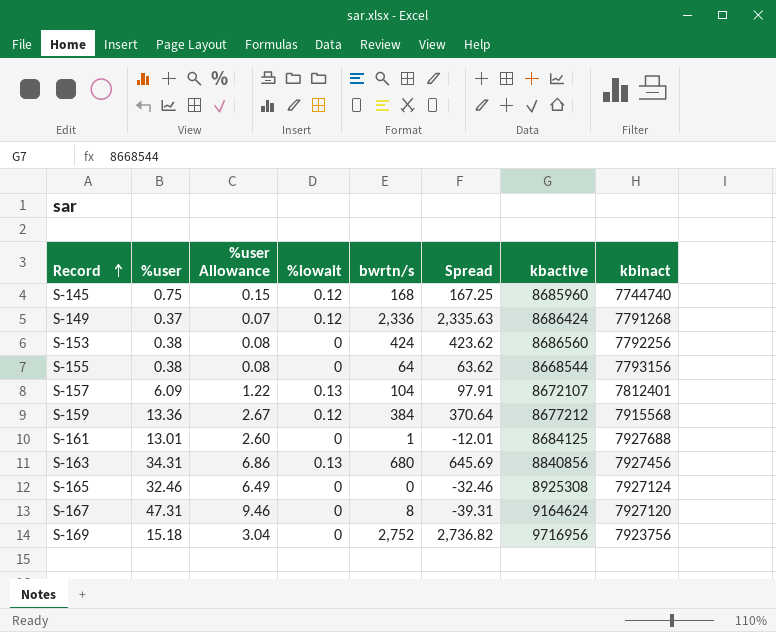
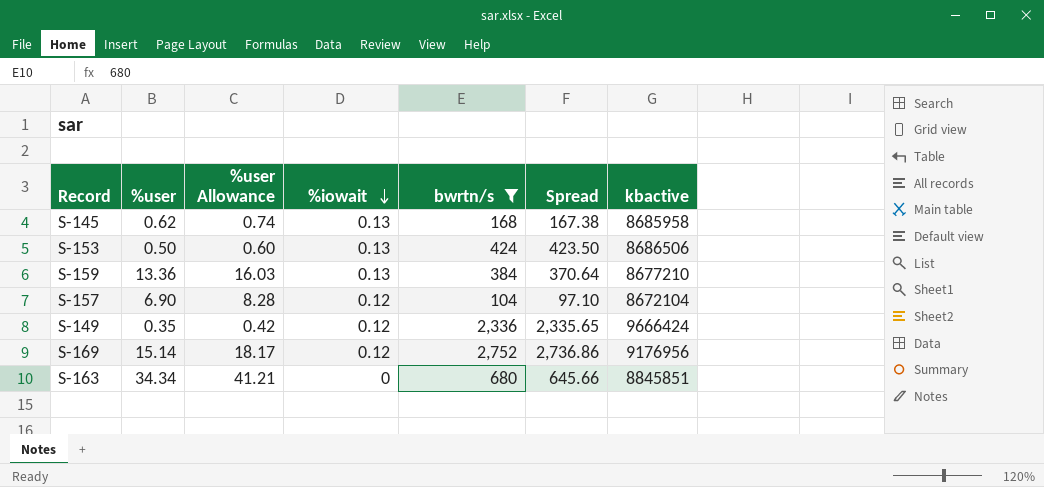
filter: none -> bwrtn/s >= 104
row order: Record ascending -> %iowait descending
column kbinact | position: 8 -> none
column %user Allowance | formula: [%user] * 0.2 -> [%user] * 1.2
S-145 | %user: 0.75 -> 0.62
S-145 | %iowait: 0.12 -> 0.13
S-145 | Spread: 167.25 -> 167.38
S-145 | kbactive: 8685960 -> 8685958
S-153 | %user: 0.38 -> 0.50
S-153 | %iowait: 0 -> 0.13
S-153 | Spread: 423.62 -> 423.50
S-153 | kbactive: 8686560 -> 8686506
S-159 | %iowait: 0.12 -> 0.13
S-159 | kbactive: 8677212 -> 8677210
S-157 | %user: 6.09 -> 6.90
S-157 | %iowait: 0.13 -> 0.12
S-157 | Spread: 97.91 -> 97.10
S-157 | kbactive: 8672107 -> 8672104
S-149 | %user: 0.37 -> 0.35
S-149 | Spread: 2,335.63 -> 2,335.65
S-149 | kbactive: 8686424 -> 9666424
S-169 | %user: 15.18 -> 15.14
S-169 | %iowait: 0 -> 0.12
S-169 | Spread: 2,736.82 -> 2,736.86
S-169 | kbactive: 9716956 -> 9176956
S-163 | %user: 34.31 -> 34.34
S-163 | %iowait: 0.13 -> 0
S-163 | Spread: 645.69 -> 645.66
S-163 | kbactive: 8840856 -> 8845851

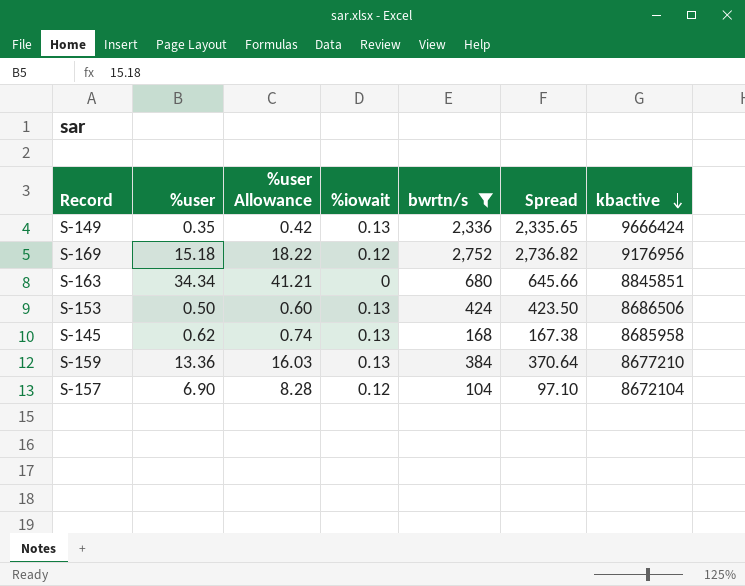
row order: %iowait descending -> kbactive descending
S-149 | %iowait: 0.12 -> 0.13
S-169 | %user: 15.14 -> 15.18
S-169 | %user Allowance: 18.17 -> 18.22
S-169 | Spread: 2,736.86 -> 2,736.82

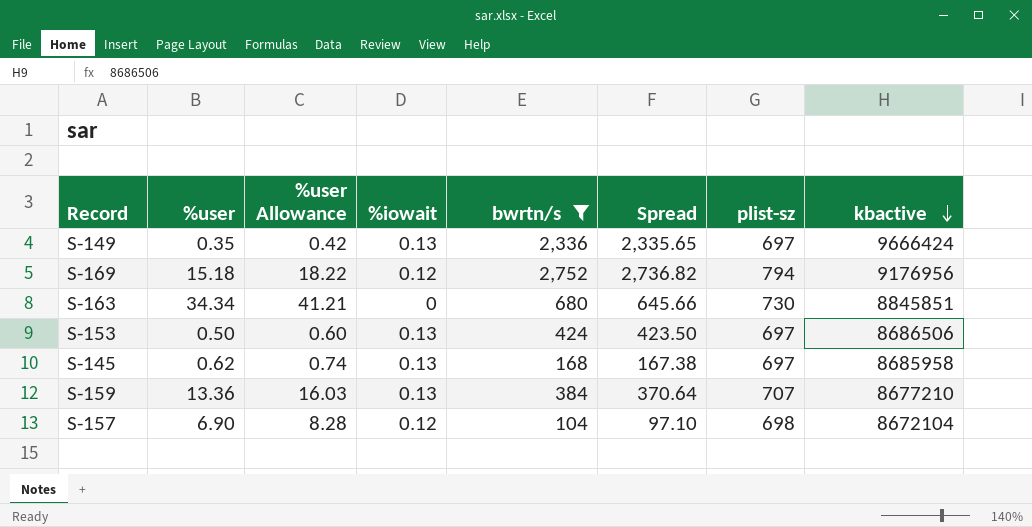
column plist-sz | position: none -> 7

